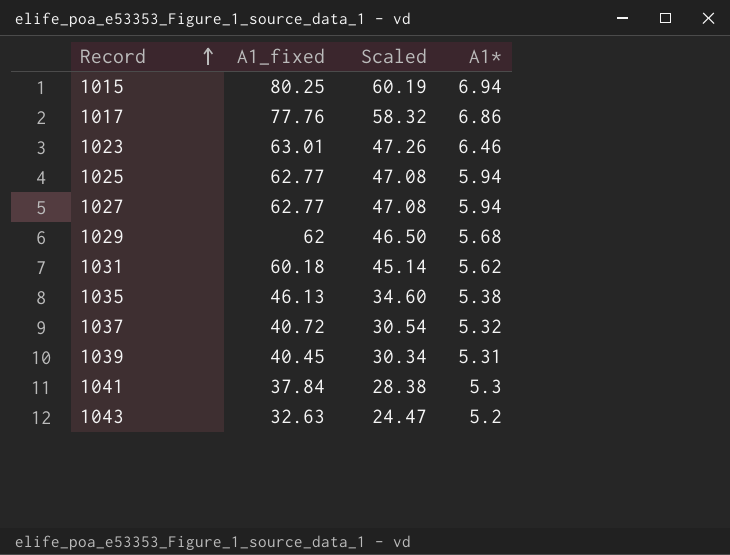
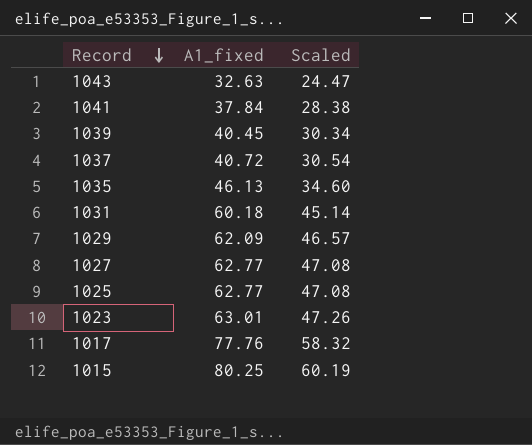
row order: Record ascending -> Record descending
column A1* | position: 4 -> none
1029 | A1_fixed: 62 -> 62.09
1029 | Scaled: 46.50 -> 46.57

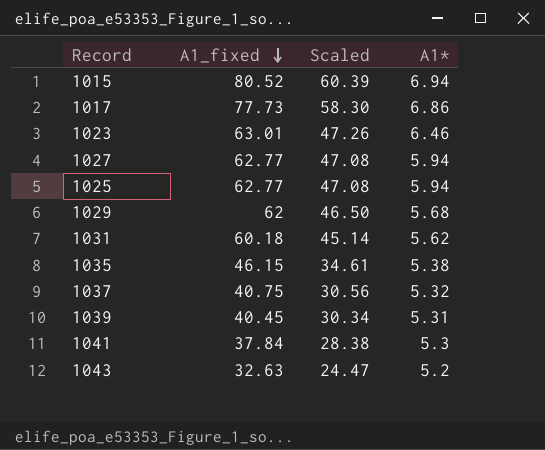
row order: Record descending -> A1_fixed descending
column A1* | position: none -> 4
1015 | A1_fixed: 80.25 -> 80.52
1015 | Scaled: 60.19 -> 60.39
1017 | A1_fixed: 77.76 -> 77.73
1017 | Scaled: 58.32 -> 58.30
1029 | A1_fixed: 62.09 -> 62
1029 | Scaled: 46.57 -> 46.50
1035 | A1_fixed: 46.13 -> 46.15
1035 | Scaled: 34.60 -> 34.61
1037 | A1_fixed: 40.72 -> 40.75
1037 | Scaled: 30.54 -> 30.56

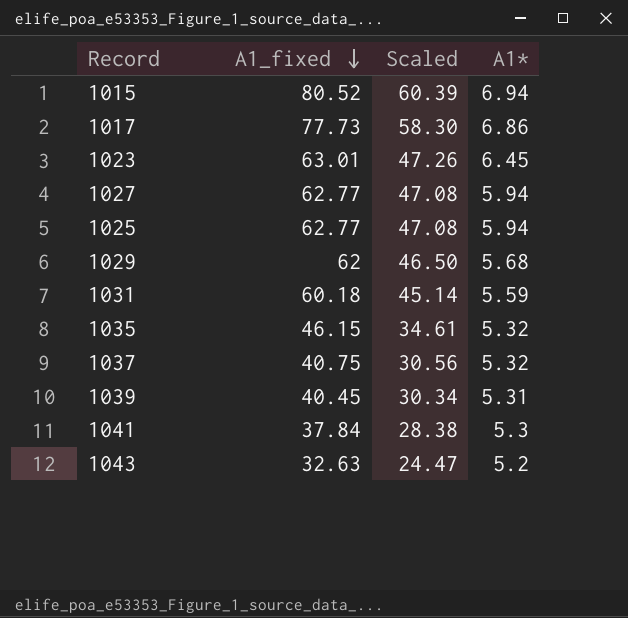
1023 | A1*: 6.46 -> 6.45
1031 | A1*: 5.62 -> 5.59
1035 | A1*: 5.38 -> 5.32

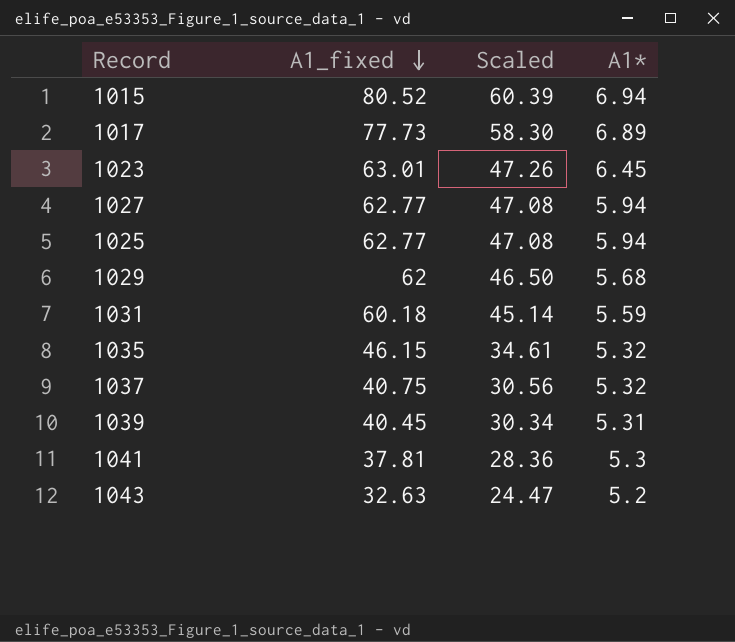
1017 | A1*: 6.86 -> 6.89
1041 | A1_fixed: 37.84 -> 37.81
1041 | Scaled: 28.38 -> 28.36

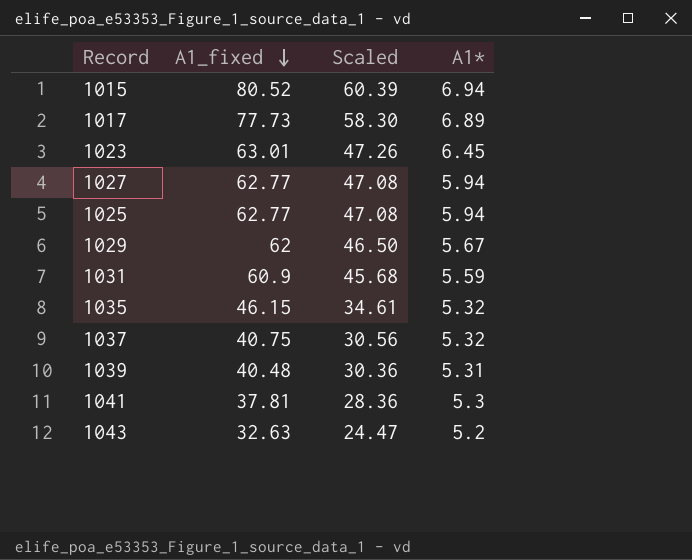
1029 | A1*: 5.68 -> 5.67
1031 | A1_fixed: 60.18 -> 60.9
1031 | Scaled: 45.14 -> 45.68
1039 | A1_fixed: 40.45 -> 40.48
1039 | Scaled: 30.34 -> 30.36

